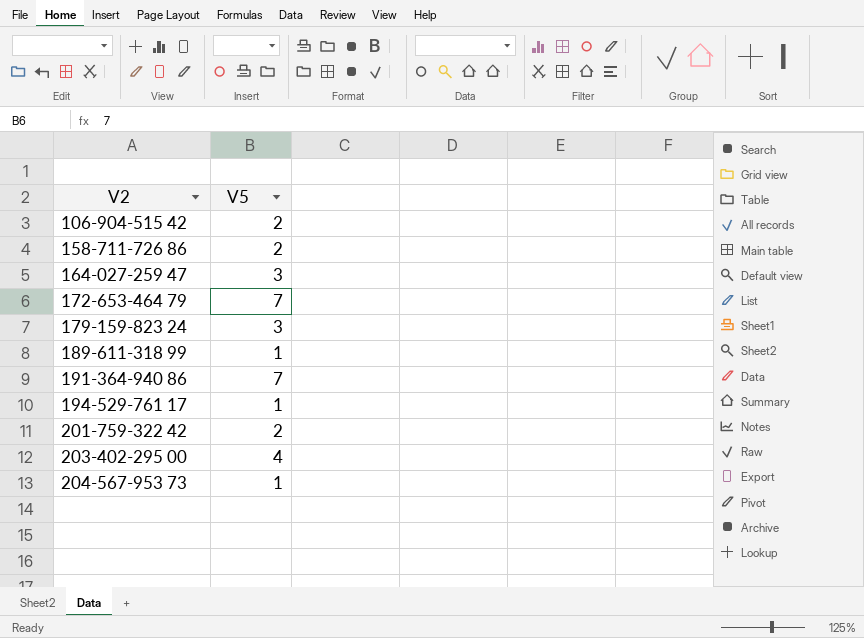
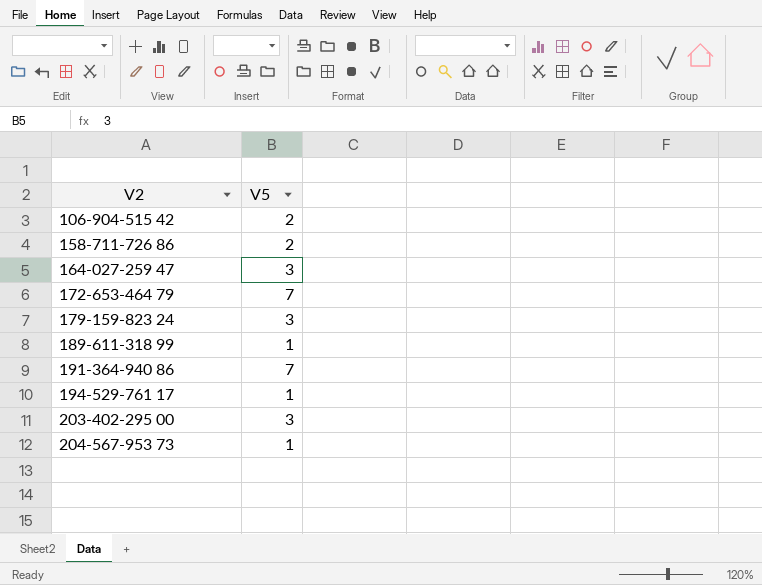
row 201-759-322 42: 2 -> none
203-402-295 00 | V5: 4 -> 3

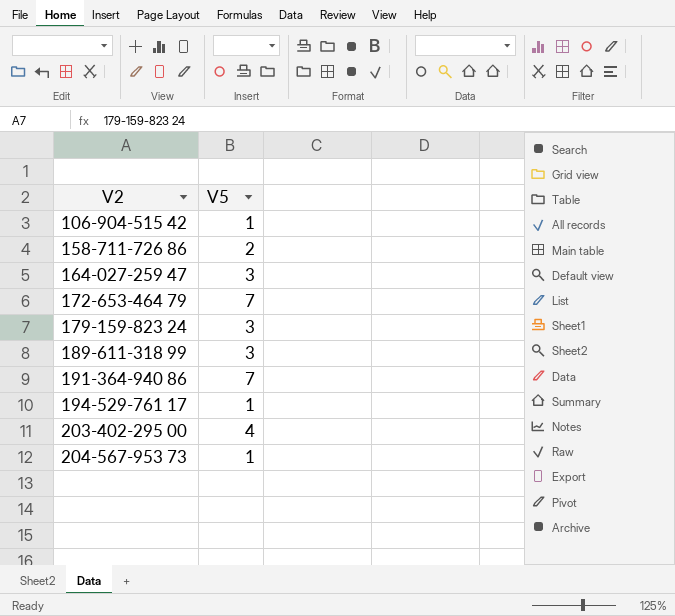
106-904-515 42 | V5: 2 -> 1
189-611-318 99 | V5: 1 -> 3
203-402-295 00 | V5: 3 -> 4

